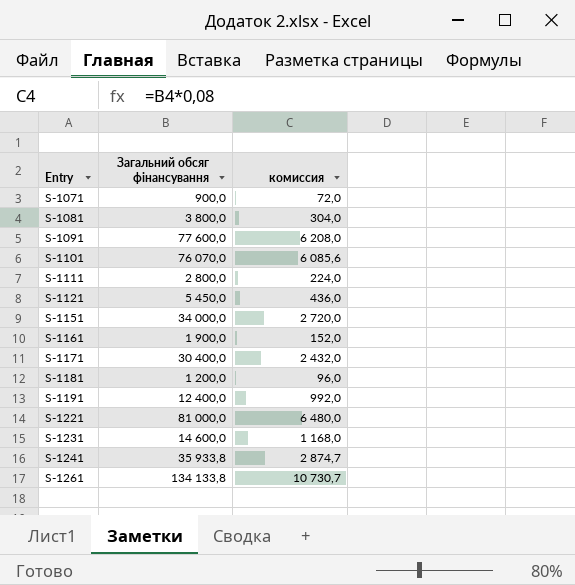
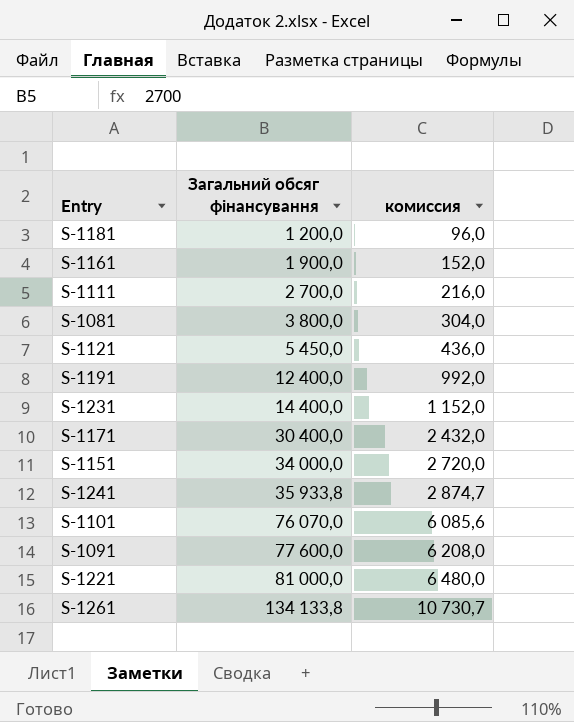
row order: Entry ascending -> Загальний обсяг фінансування ascending
row S-1071: 900,0 | 72,0 -> none
S-1111 | Загальний обсяг фінансування: 2 800,0 -> 2 700,0
S-1111 | комиссия: 224,0 -> 216,0
S-1231 | Загальний обсяг фінансування: 14 600,0 -> 14 400,0
S-1231 | комиссия: 1 168,0 -> 1 152,0

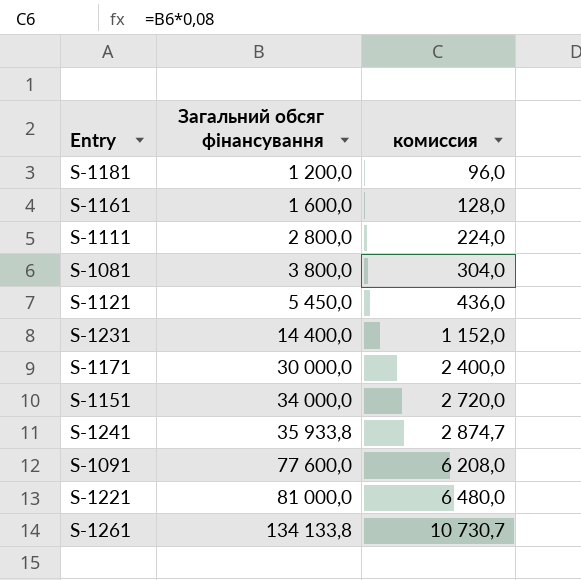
row S-1191: 12 400,0 | 992,0 -> none
row S-1101: 76 070,0 | 6 085,6 -> none
S-1161 | Загальний обсяг фінансування: 1 900,0 -> 1 600,0
S-1161 | комиссия: 152,0 -> 128,0
S-1111 | Загальний обсяг фінансування: 2 700,0 -> 2 800,0
S-1111 | комиссия: 216,0 -> 224,0
S-1171 | Загальний обсяг фінансування: 30 400,0 -> 30 000,0
S-1171 | комиссия: 2 432,0 -> 2 400,0

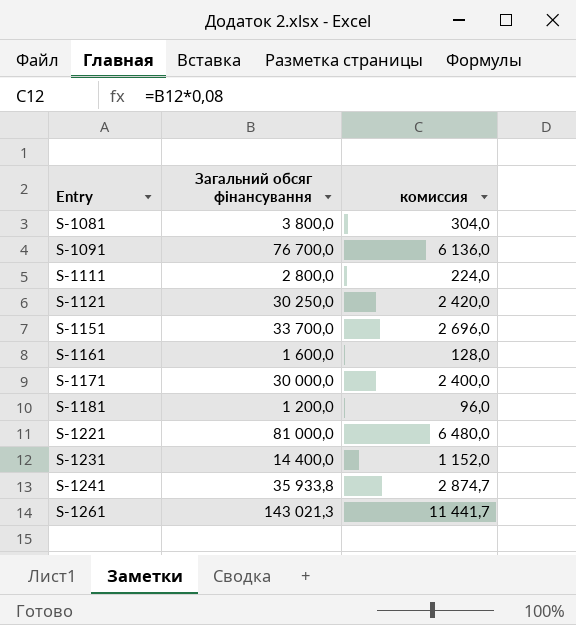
row order: Загальний обсяг фінансування ascending -> Entry ascending
S-1091 | Загальний обсяг фінансування: 77 600,0 -> 76 700,0
S-1091 | комиссия: 6 208,0 -> 6 136,0
S-1121 | Загальний обсяг фінансування: 5 450,0 -> 30 250,0
S-1121 | комиссия: 436,0 -> 2 420,0
S-1151 | Загальний обсяг фінансування: 34 000,0 -> 33 700,0
S-1151 | комиссия: 2 720,0 -> 2 696,0
S-1261 | Загальний обсяг фінансування: 134 133,8 -> 143 021,3
S-1261 | комиссия: 10 730,7 -> 11 441,7

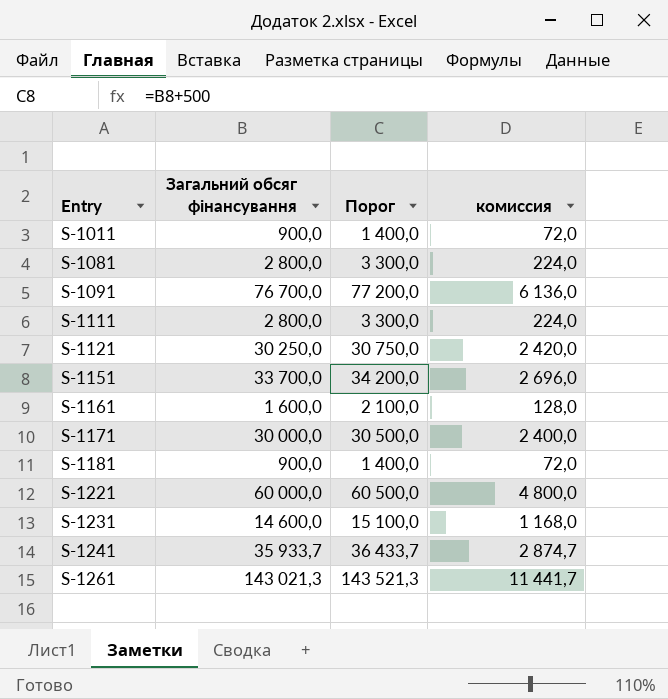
column Порог | formula: none -> [Загальний обсяг фінансування] + 500
row S-1011: none -> 900,0 | 1 400,0 | 72,0
S-1081 | Загальний обсяг фінансування: 3 800,0 -> 2 800,0
S-1081 | комиссия: 304,0 -> 224,0
S-1181 | Загальний обсяг фінансування: 1 200,0 -> 900,0
S-1181 | комиссия: 96,0 -> 72,0
S-1221 | Загальний обсяг фінансування: 81 000,0 -> 60 000,0
S-1221 | комиссия: 6 480,0 -> 4 800,0
S-1231 | Загальний обсяг фінансування: 14 400,0 -> 14 600,0
S-1231 | комиссия: 1 152,0 -> 1 168,0
S-1241 | Загальний обсяг фінансування: 35 933,8 -> 35 933,7

